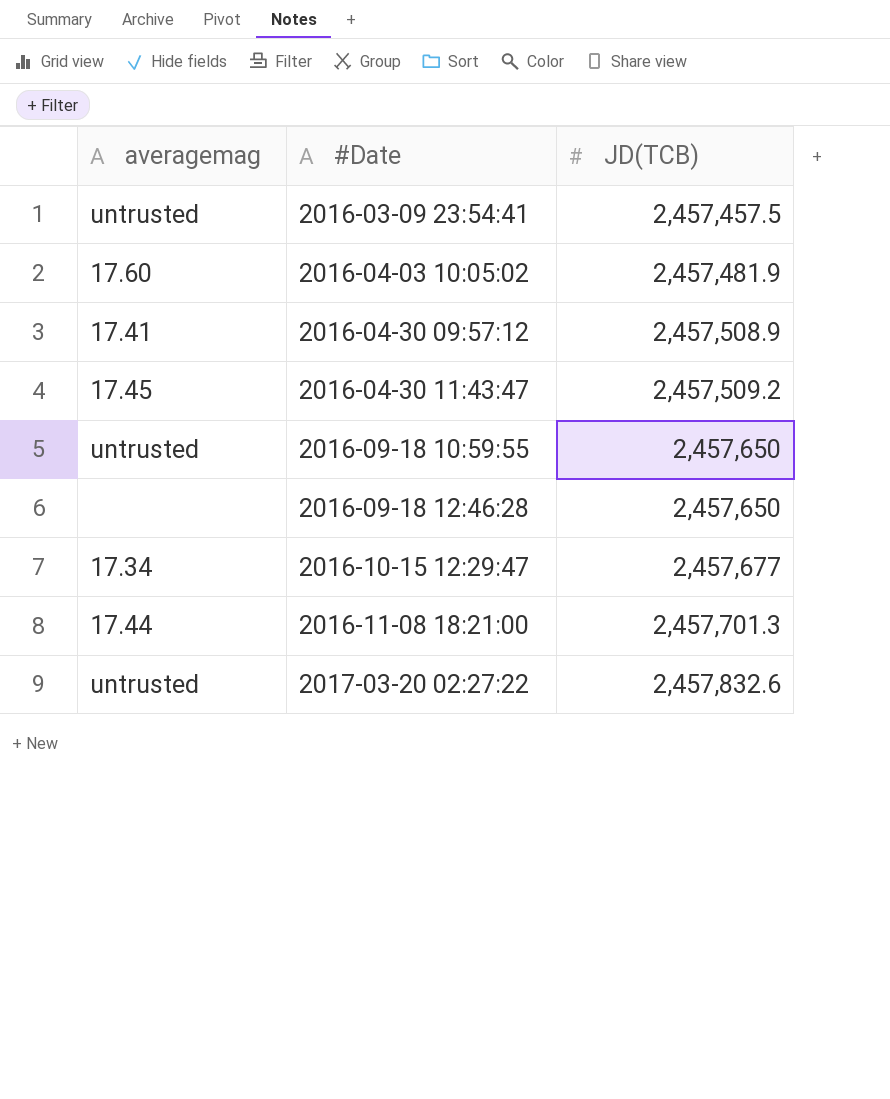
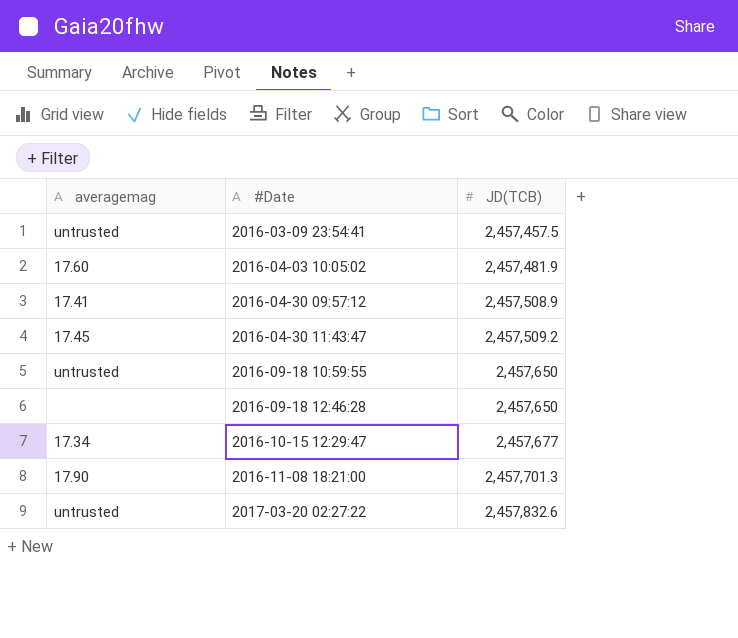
2016-11-08 18:21:00 | averagemag: 17.44 -> 17.90

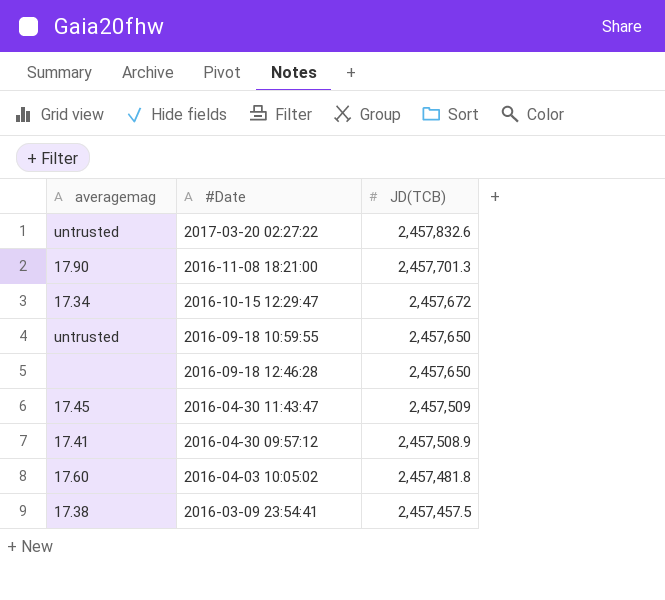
row order: #Date ascending -> JD(TCB) descending
2016-10-15 12:29:47 | JD(TCB): 2,457,677 -> 2,457,672
2016-04-30 11:43:47 | JD(TCB): 2,457,509.2 -> 2,457,509
2016-04-03 10:05:02 | JD(TCB): 2,457,481.9 -> 2,457,481.8
2016-03-09 23:54:41 | averagemag: untrusted -> 17.38

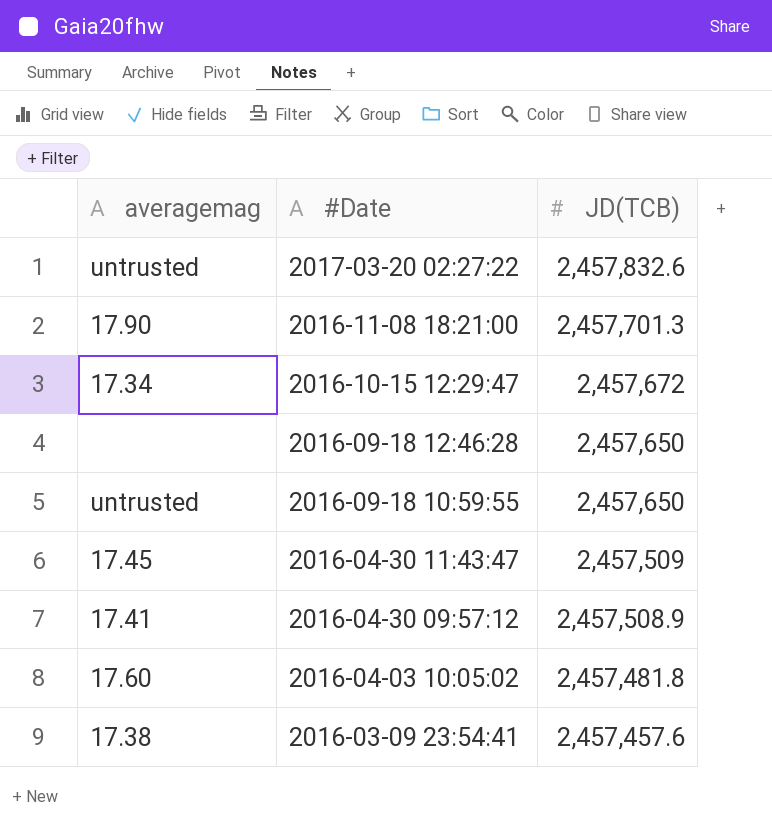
row order: JD(TCB) descending -> #Date descending
2016-03-09 23:54:41 | JD(TCB): 2,457,457.5 -> 2,457,457.6

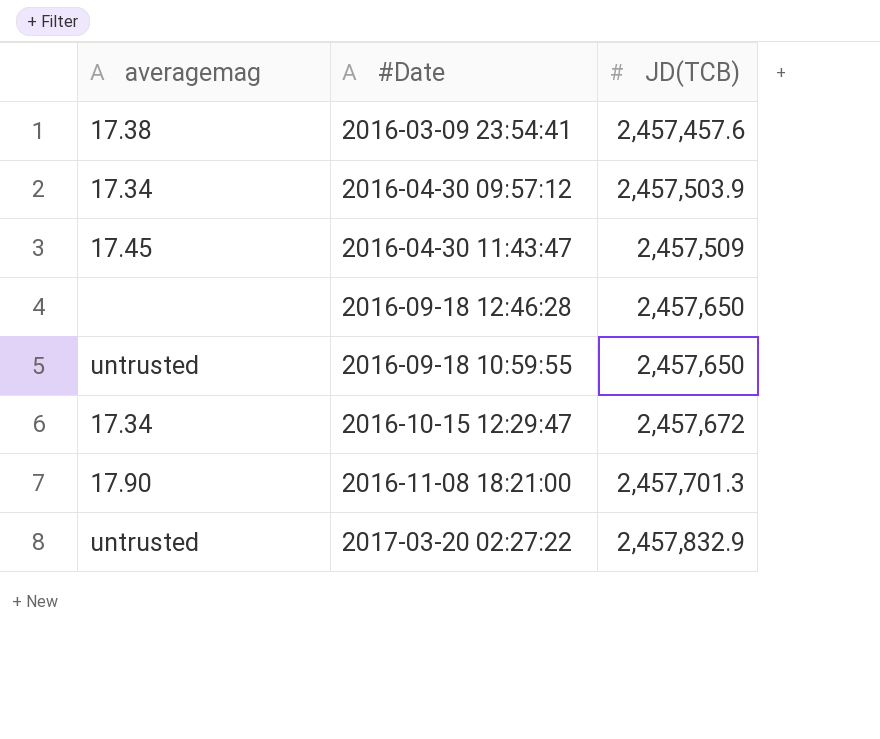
row order: #Date descending -> JD(TCB) ascending
row 2016-04-03 10:05:02: 17.60 | 2,457,481.8 -> none
2016-04-30 09:57:12 | averagemag: 17.41 -> 17.34
2016-04-30 09:57:12 | JD(TCB): 2,457,508.9 -> 2,457,503.9
2017-03-20 02:27:22 | JD(TCB): 2,457,832.6 -> 2,457,832.9

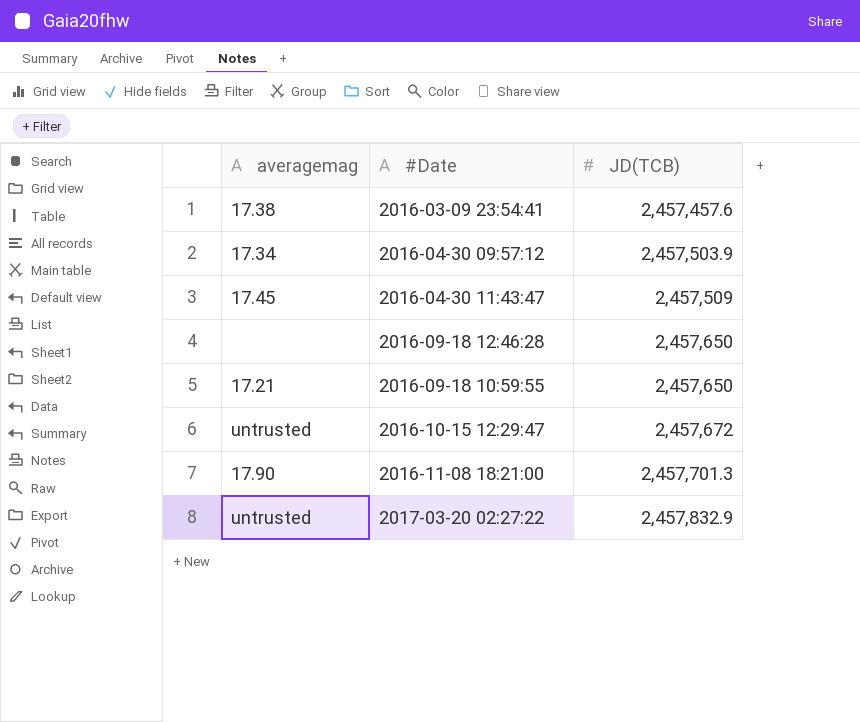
2016-09-18 10:59:55 | averagemag: untrusted -> 17.21
2016-10-15 12:29:47 | averagemag: 17.34 -> untrusted

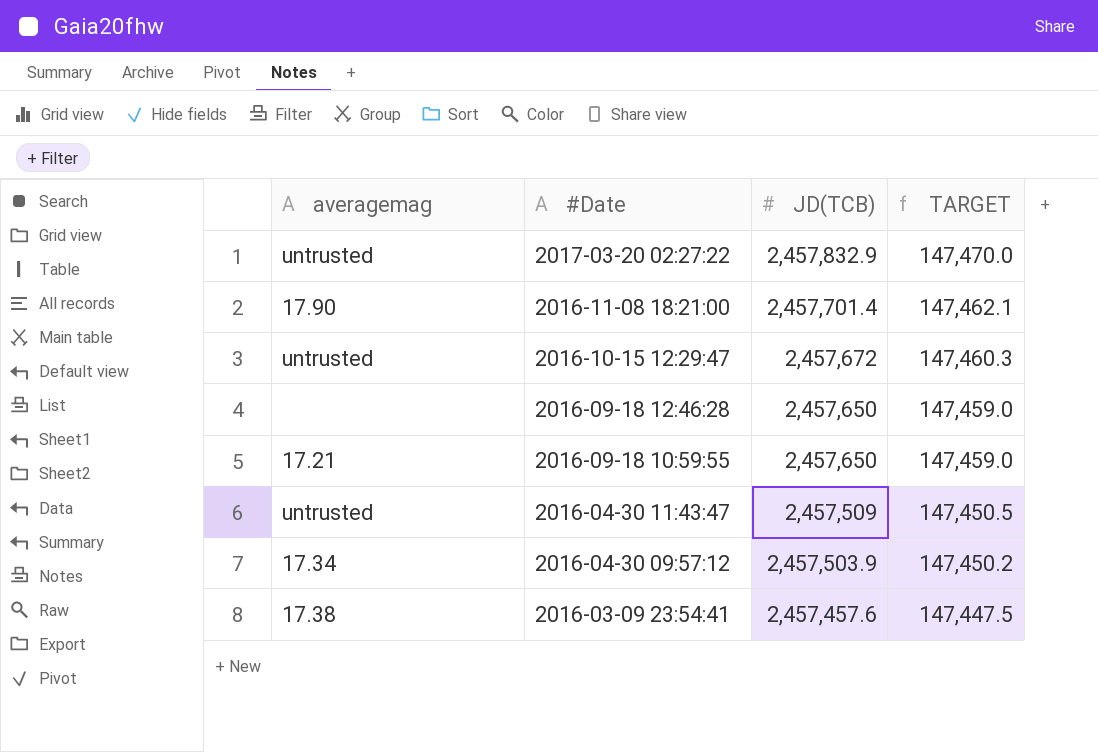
row order: JD(TCB) ascending -> #Date descending
column TARGET | formula: none -> [JD(TCB)] * 0.06
2016-11-08 18:21:00 | JD(TCB): 2,457,701.3 -> 2,457,701.4
2016-04-30 11:43:47 | averagemag: 17.45 -> untrusted

